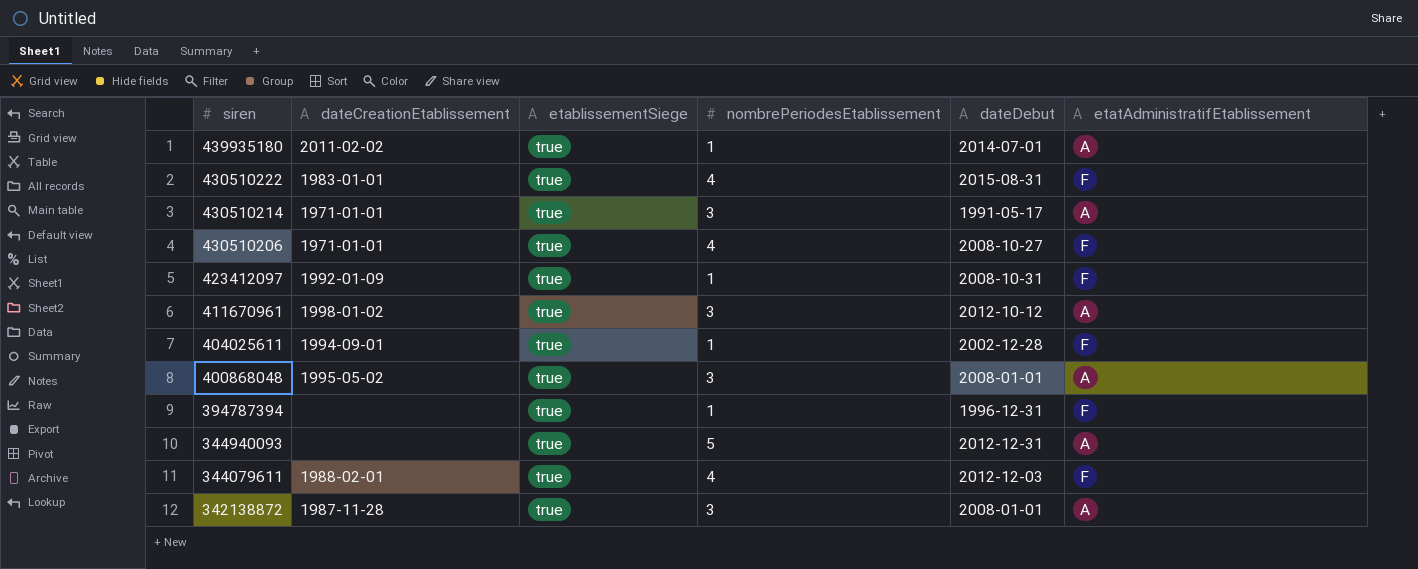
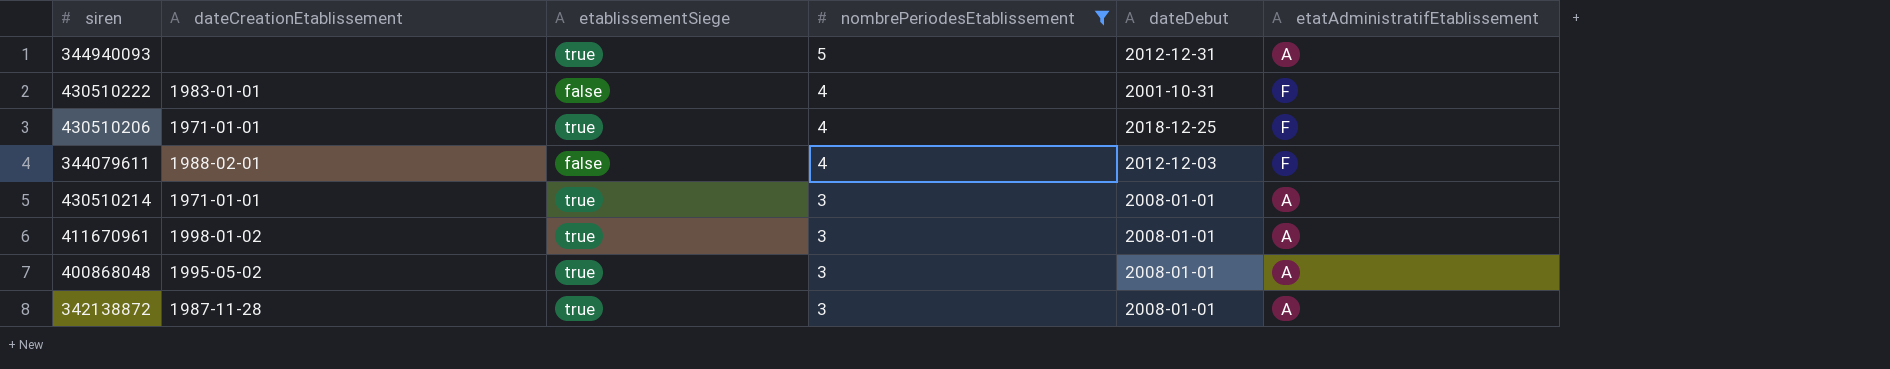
filter: none -> nombrePeriodesEtablissement != 1
row order: siren descending -> nombrePeriodesEtablissement descending
430510222 | etablissementSiege: true -> false
430510222 | dateDebut: 2015-08-31 -> 2001-10-31
430510206 | dateDebut: 2008-10-27 -> 2018-12-25
344079611 | etablissementSiege: true -> false
430510214 | dateDebut: 1991-05-17 -> 2008-01-01
411670961 | dateDebut: 2012-10-12 -> 2008-01-01

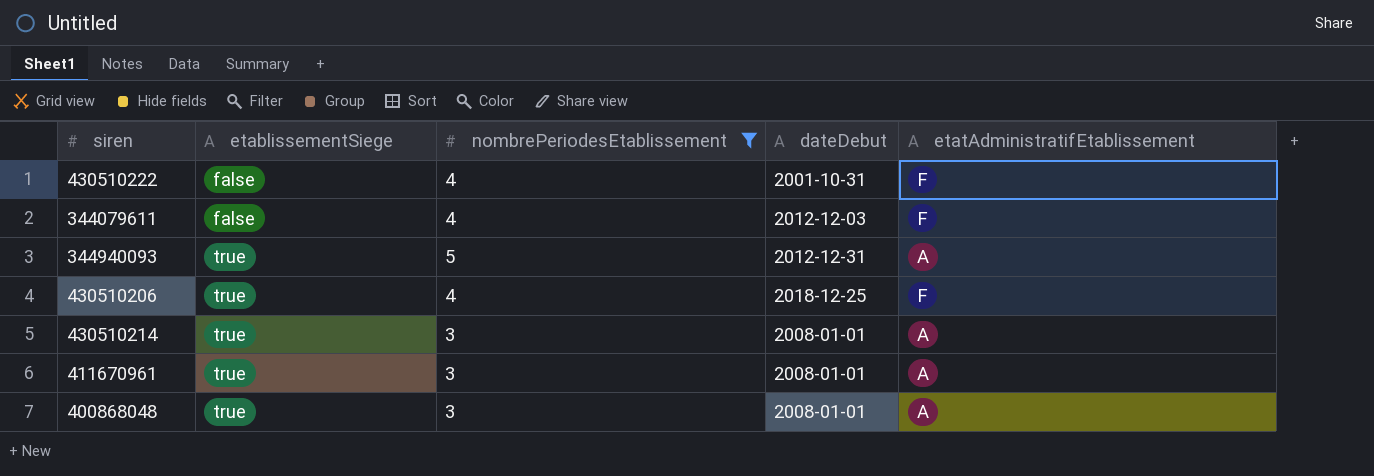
row order: nombrePeriodesEtablissement descending -> etablissementSiege ascending
column dateCreationEtablissement | position: 2 -> none
row 342138872: 1987-11-28 | true | 3 | 2008-01-01 | A -> none

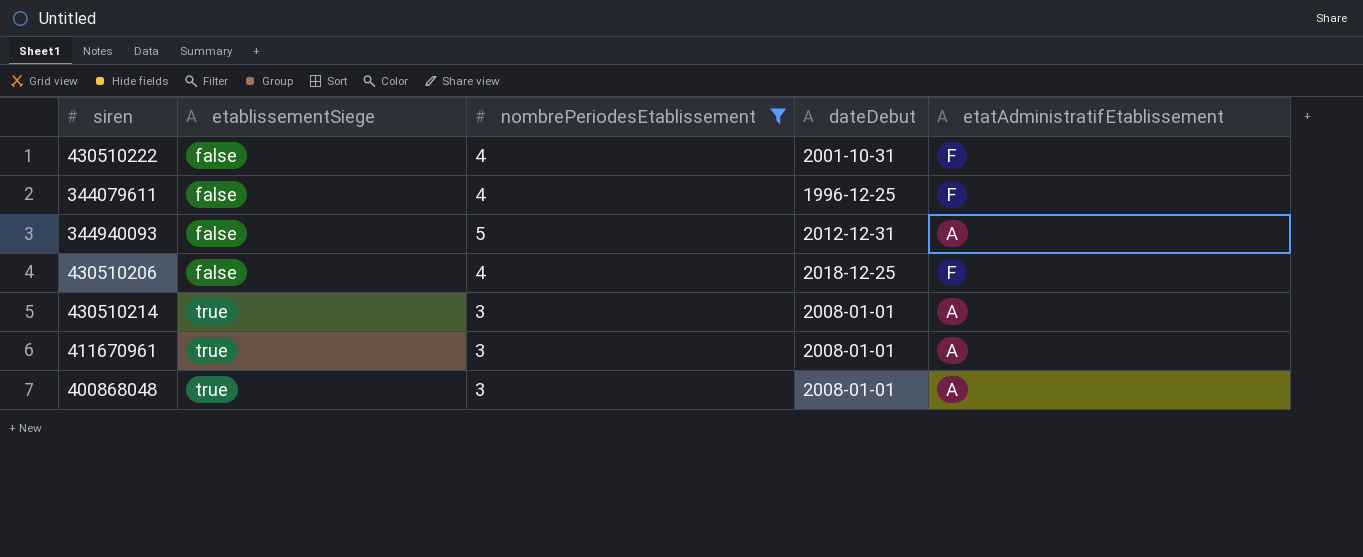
344079611 | dateDebut: 2012-12-03 -> 1996-12-25
344940093 | etablissementSiege: true -> false
430510206 | etablissementSiege: true -> false

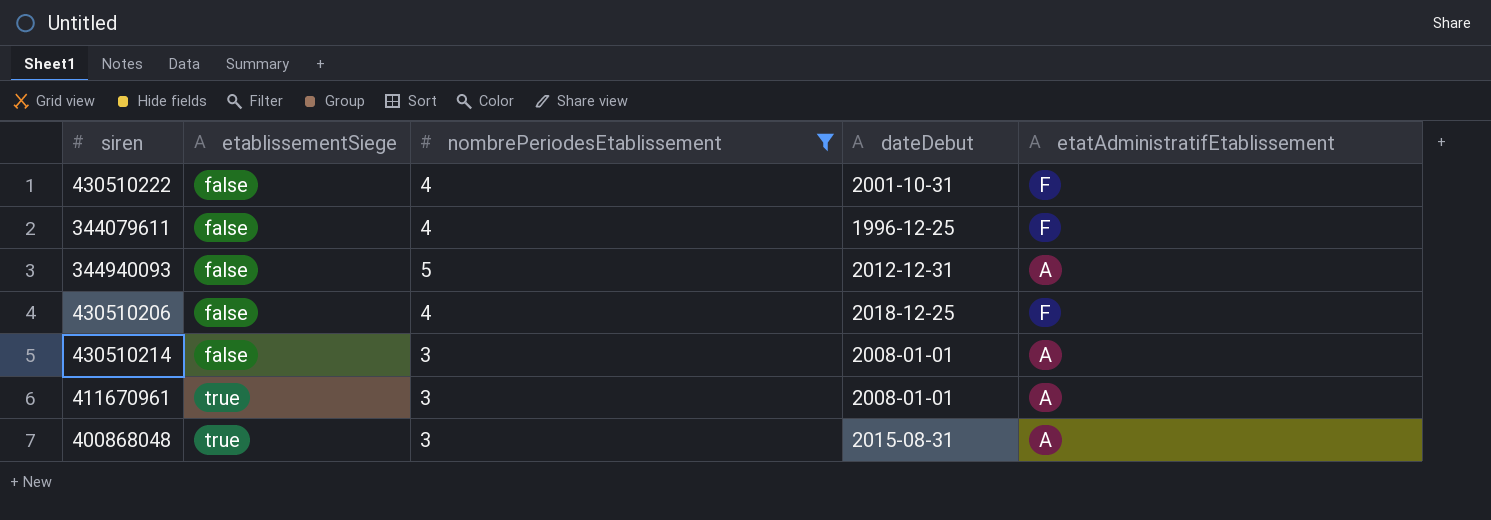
430510214 | etablissementSiege: true -> false
400868048 | dateDebut: 2008-01-01 -> 2015-08-31

